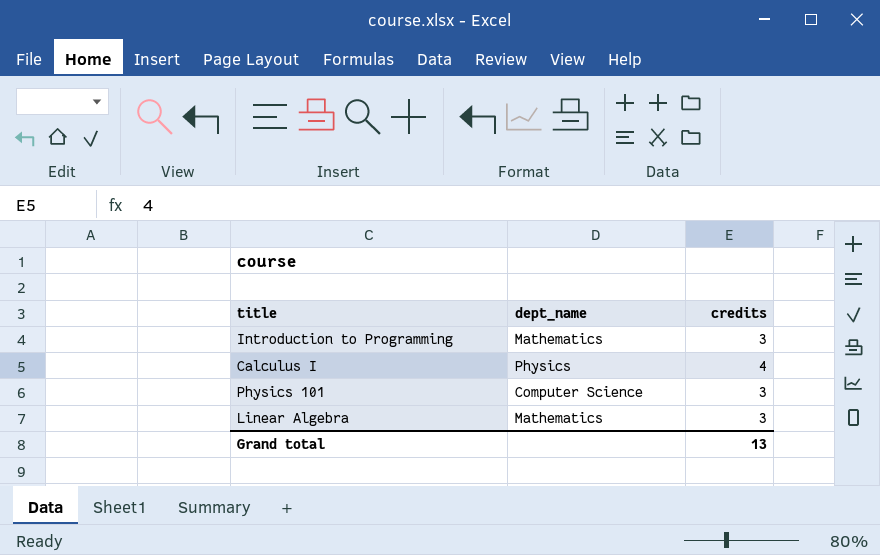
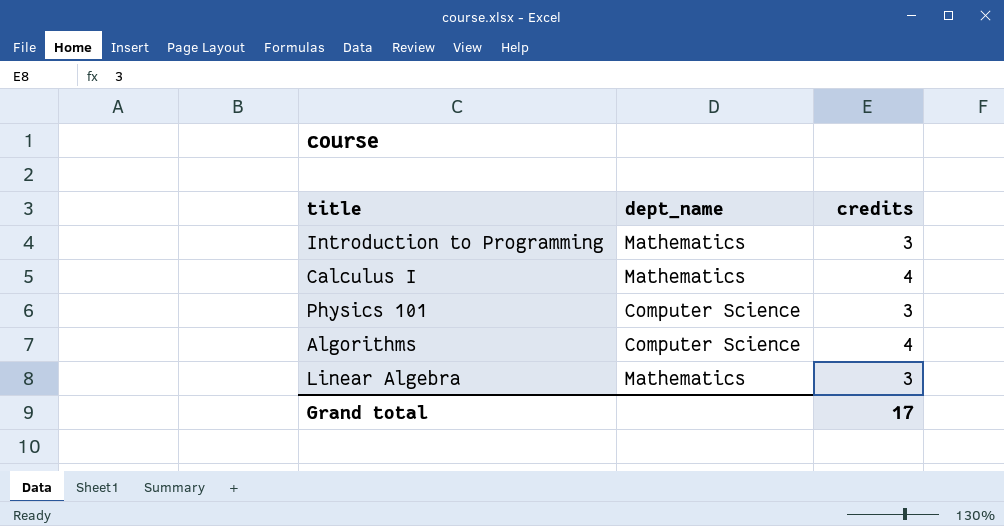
Calculus I | dept_name: Physics -> Mathematics
row Algorithms: none -> Computer Science | 4
Grand total | credits: 13 -> 17

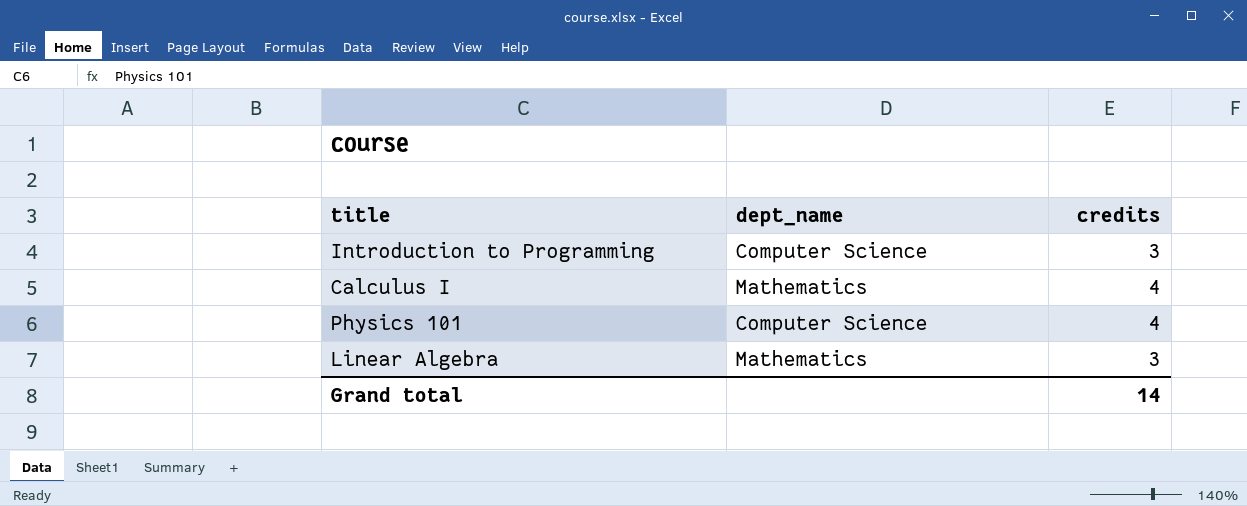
row Algorithms: Computer Science | 4 -> none
Introduction to Programming | dept_name: Mathematics -> Computer Science
Physics 101 | credits: 3 -> 4
Grand total | credits: 17 -> 14

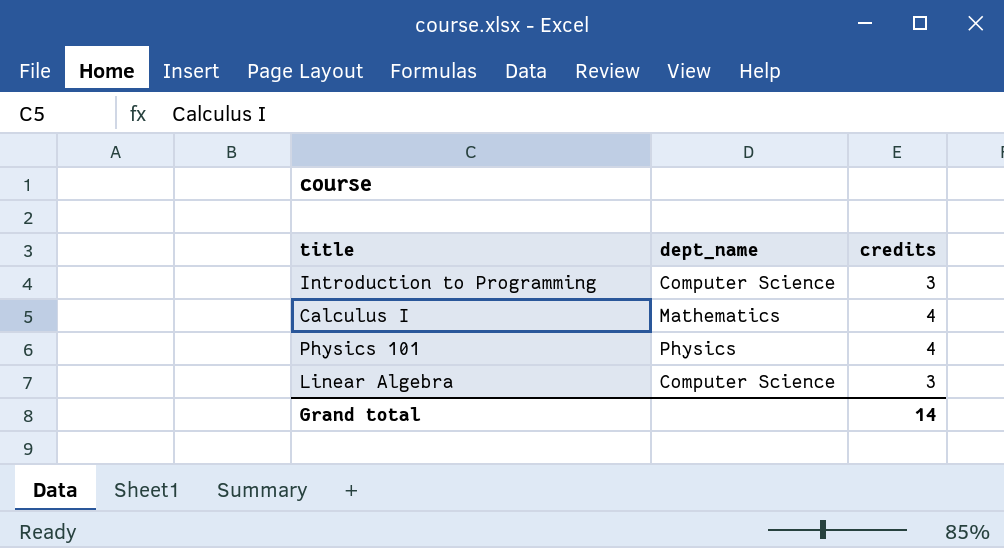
Physics 101 | dept_name: Computer Science -> Physics
Linear Algebra | dept_name: Mathematics -> Computer Science

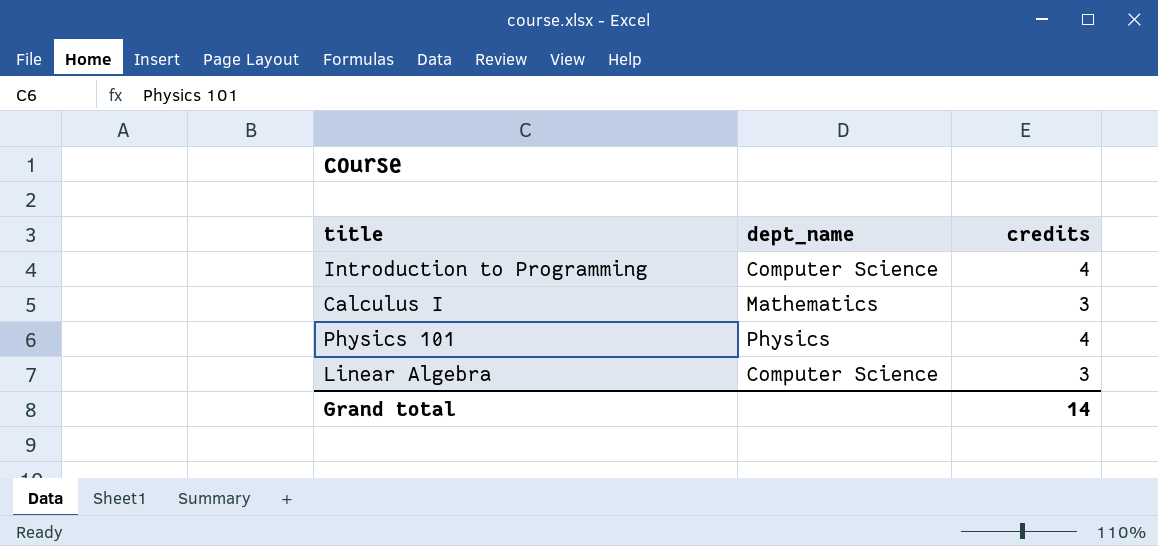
Introduction to Programming | credits: 3 -> 4
Calculus I | credits: 4 -> 3

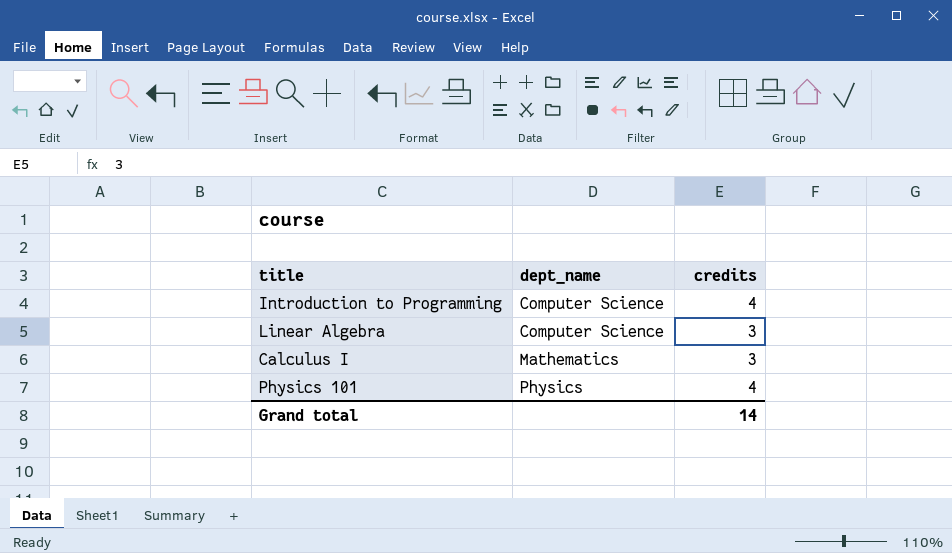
row order: none -> dept_name ascending

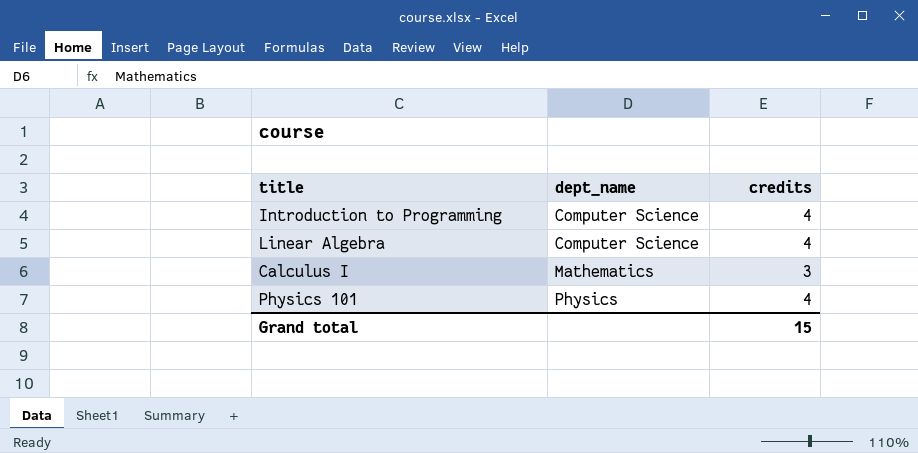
Linear Algebra | credits: 3 -> 4
Grand total | credits: 14 -> 15

